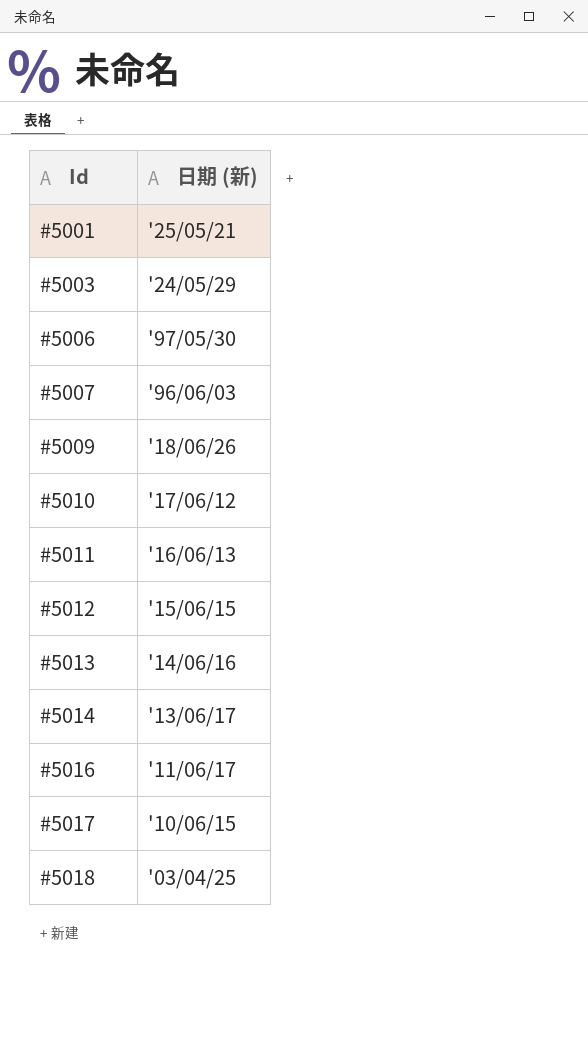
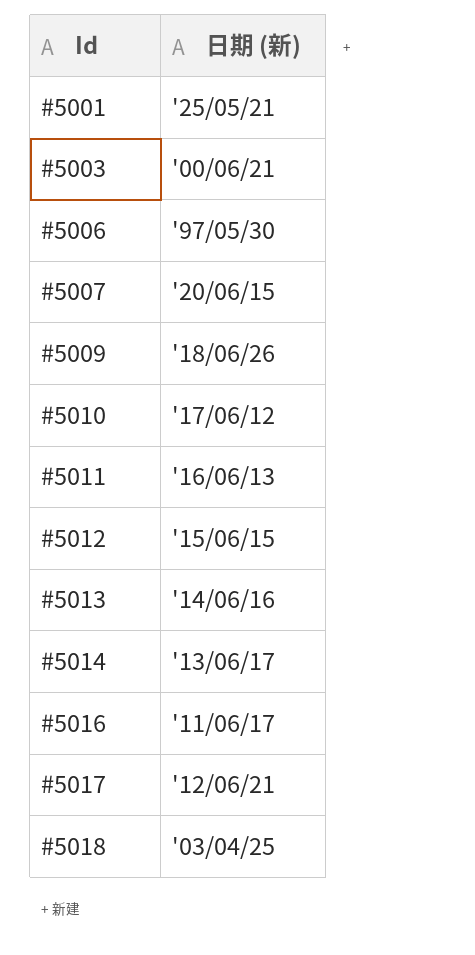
#5003 | 日期 (新): '24/05/29 -> '00/06/21
#5007 | 日期 (新): '96/06/03 -> '20/06/15
#5017 | 日期 (新): '10/06/15 -> '12/06/21

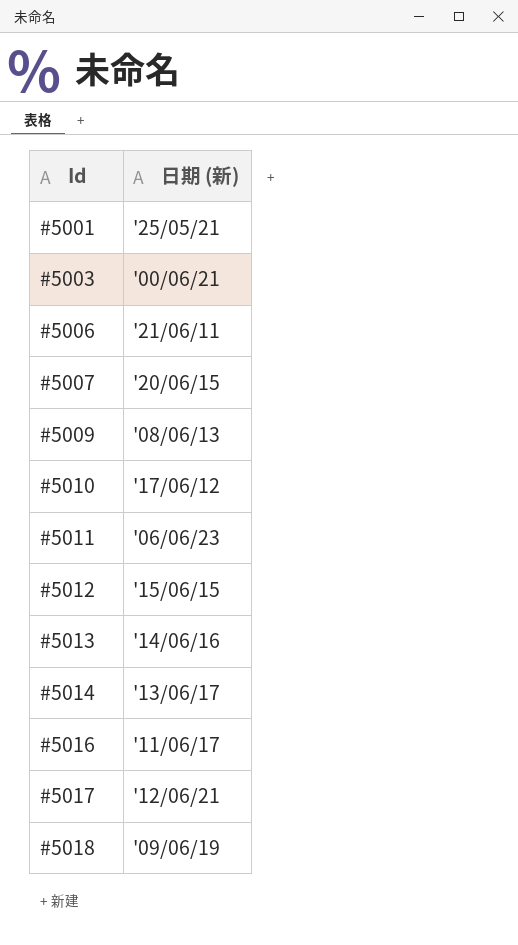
#5006 | 日期 (新): '97/05/30 -> '21/06/11
#5009 | 日期 (新): '18/06/26 -> '08/06/13
#5011 | 日期 (新): '16/06/13 -> '06/06/23
#5018 | 日期 (新): '03/04/25 -> '09/06/19

